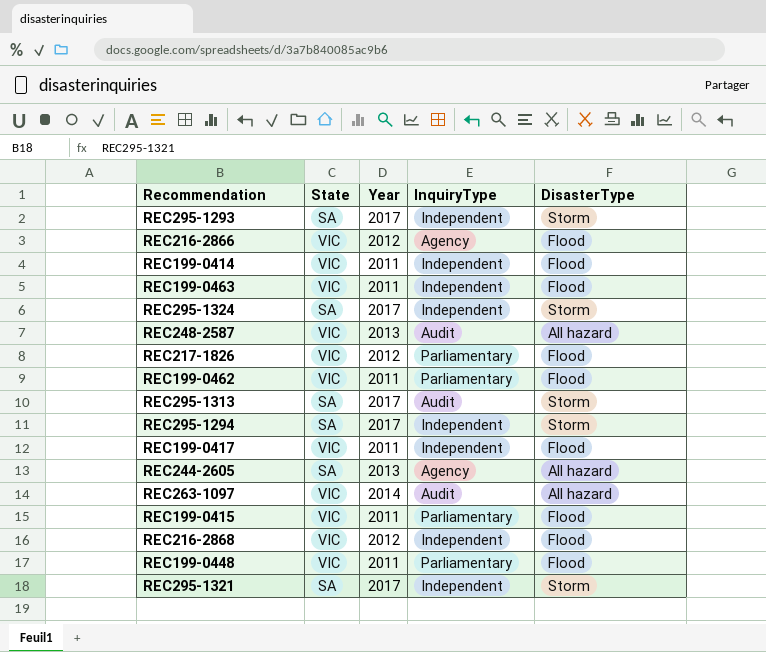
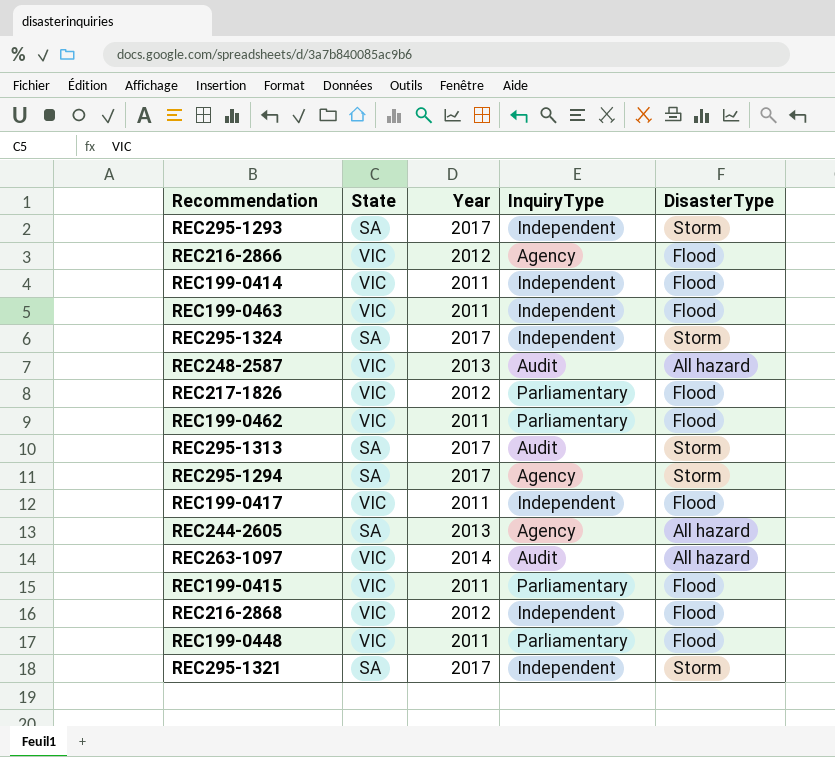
REC295-1294 | InquiryType: Independent -> Agency

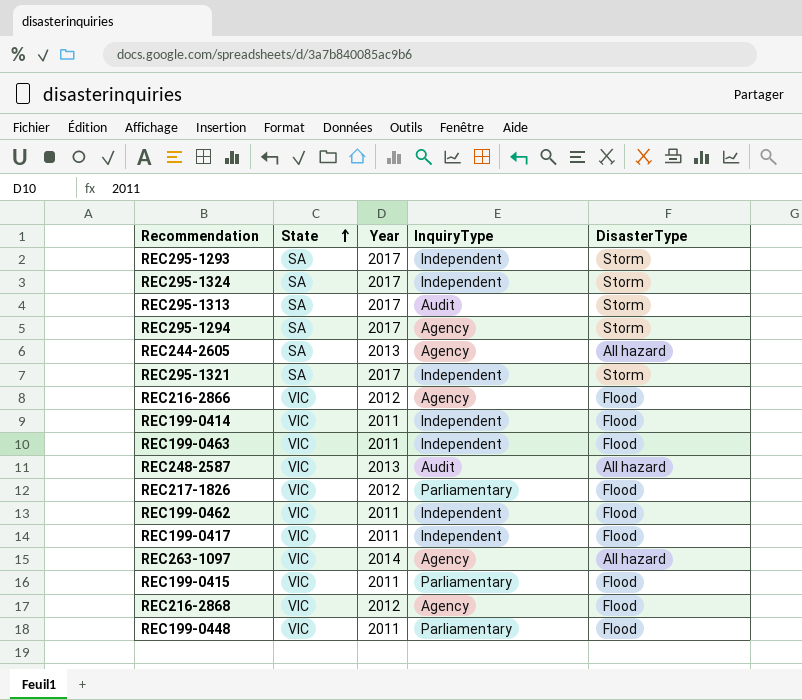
row order: none -> State ascending
REC199-0462 | InquiryType: Parliamentary -> Independent
REC263-1097 | InquiryType: Audit -> Agency
REC216-2868 | InquiryType: Independent -> Agency

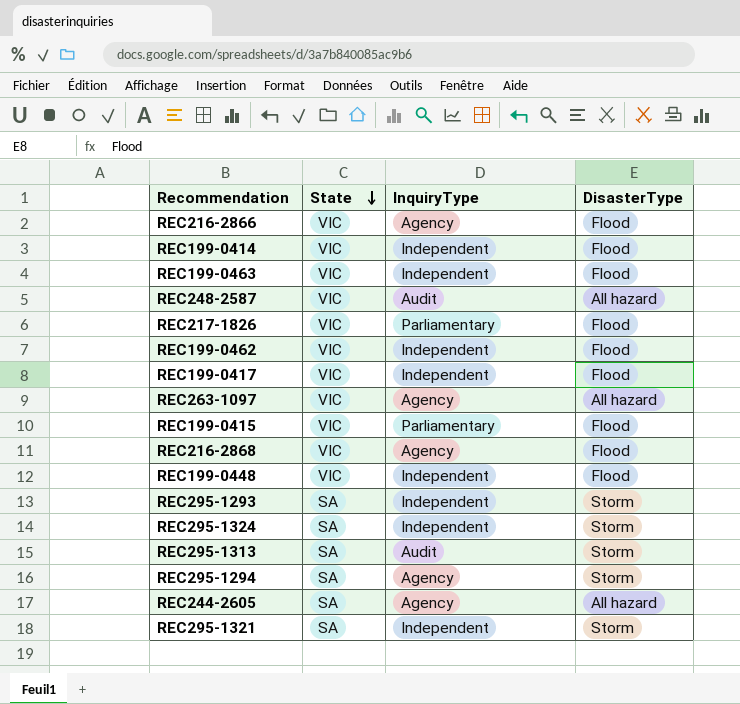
row order: State ascending -> State descending
column Year | position: 3 -> none
REC199-0448 | InquiryType: Parliamentary -> Independent

